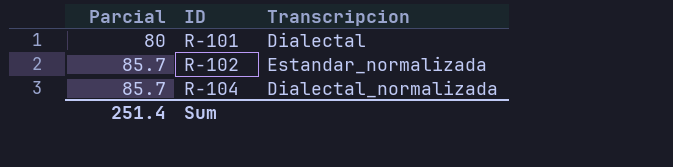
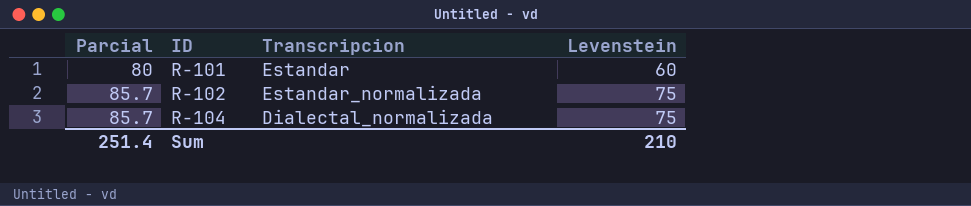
column Levenstein | position: none -> 4
R-101 | Transcripcion: Dialectal -> Estandar

